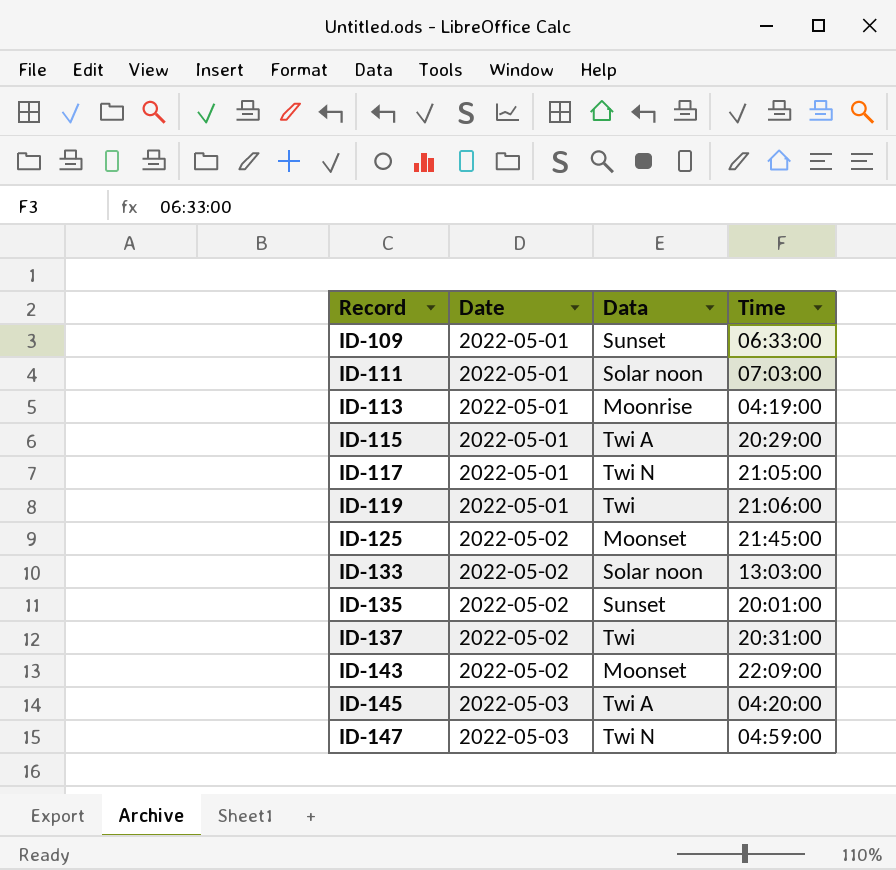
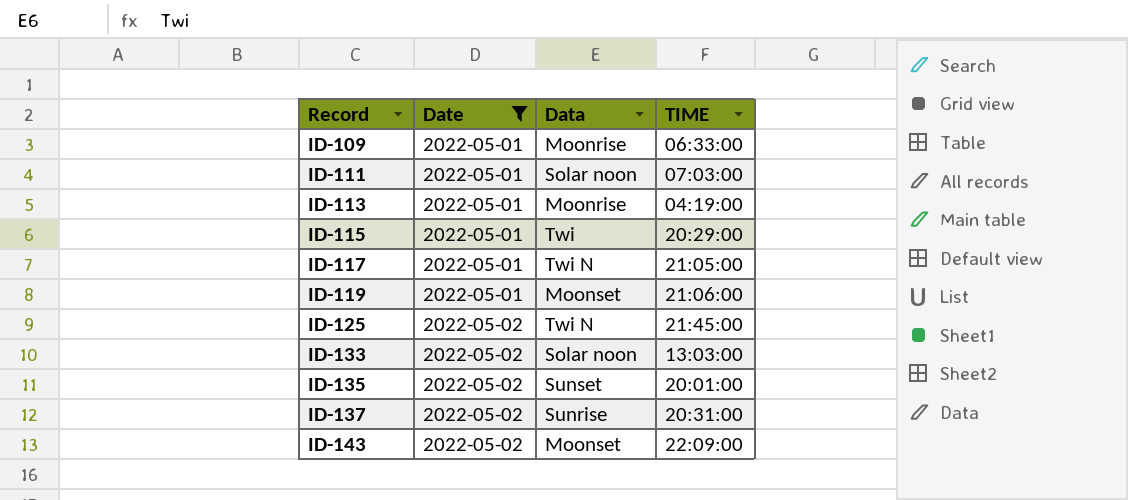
filter: none -> Date != 2022-05-03
column name: Time -> TIME
ID-109 | Data: Sunset -> Moonrise
ID-115 | Data: Twi A -> Twi
ID-119 | Data: Twi -> Moonset
ID-125 | Data: Moonset -> Twi N
ID-137 | Data: Twi -> Sunrise

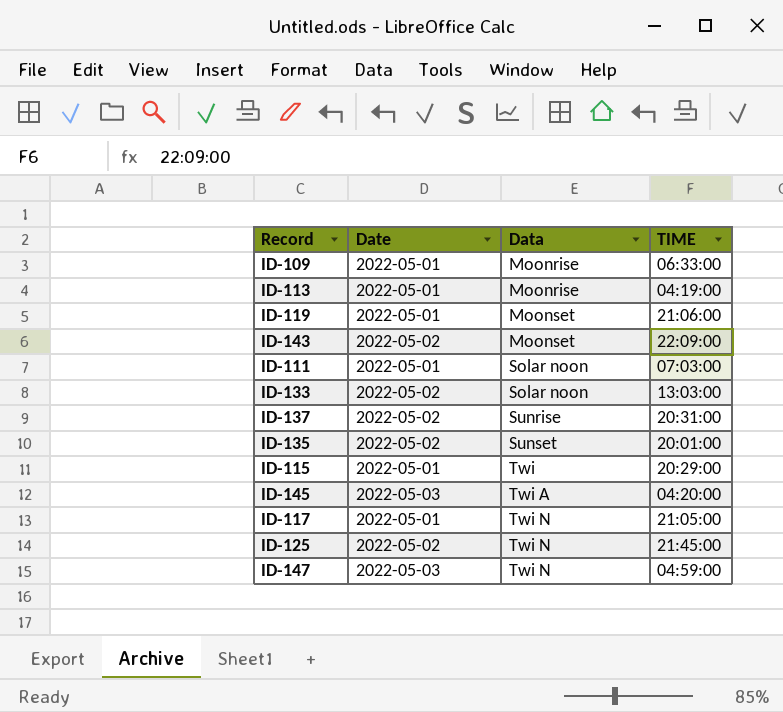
filter: Date != 2022-05-03 -> none
row order: Record ascending -> Data ascending

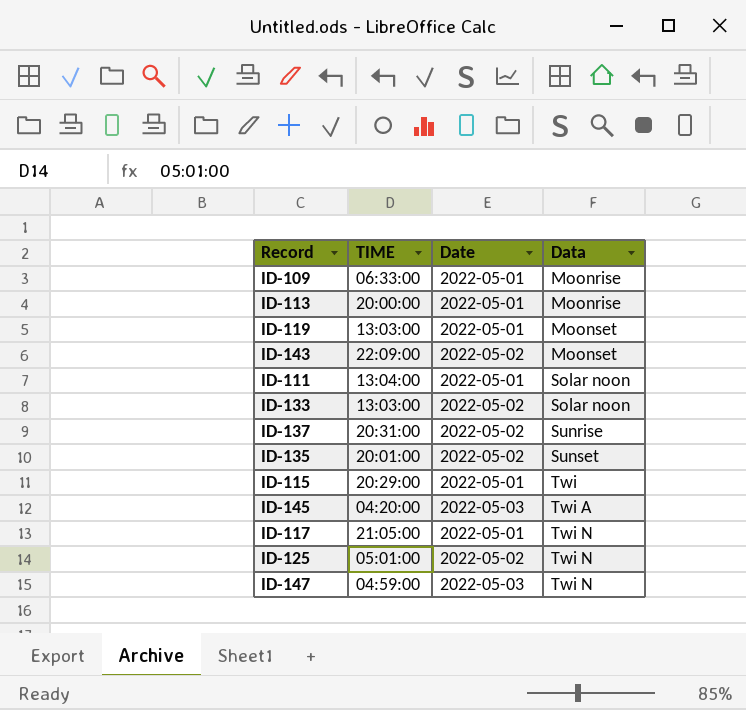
column TIME | position: 4 -> 2
ID-113 | TIME: 04:19:00 -> 20:00:00
ID-119 | TIME: 21:06:00 -> 13:03:00
ID-111 | TIME: 07:03:00 -> 13:04:00
ID-125 | TIME: 21:45:00 -> 05:01:00

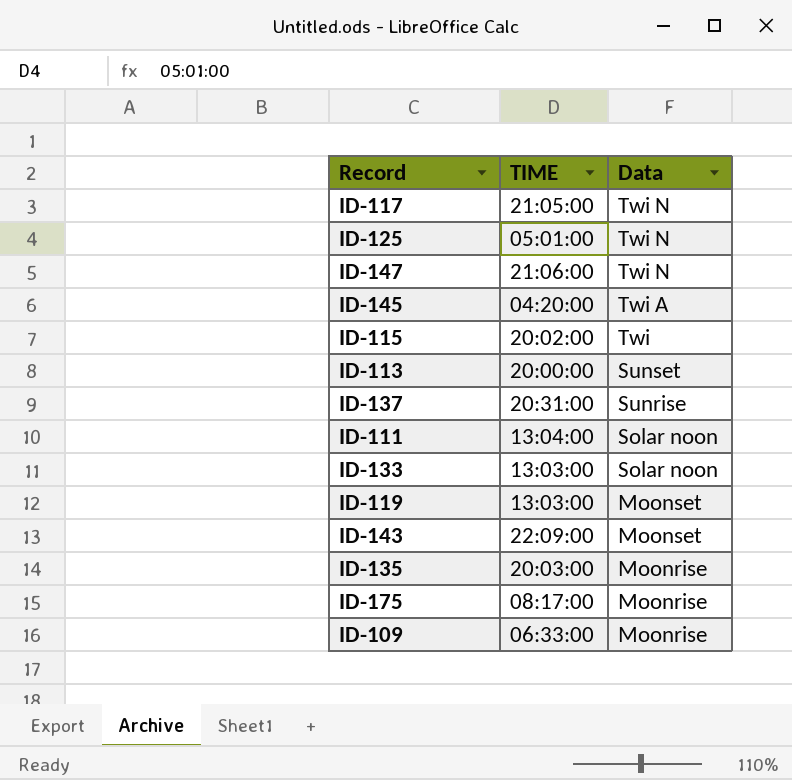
row order: Data ascending -> Data descending
column Date | position: 3 -> none
ID-147 | TIME: 04:59:00 -> 21:06:00
ID-115 | TIME: 20:29:00 -> 20:02:00
ID-113 | Data: Moonrise -> Sunset
ID-135 | TIME: 20:01:00 -> 20:03:00
ID-135 | Data: Sunset -> Moonrise
row ID-175: none -> 08:17:00 | Moonrise

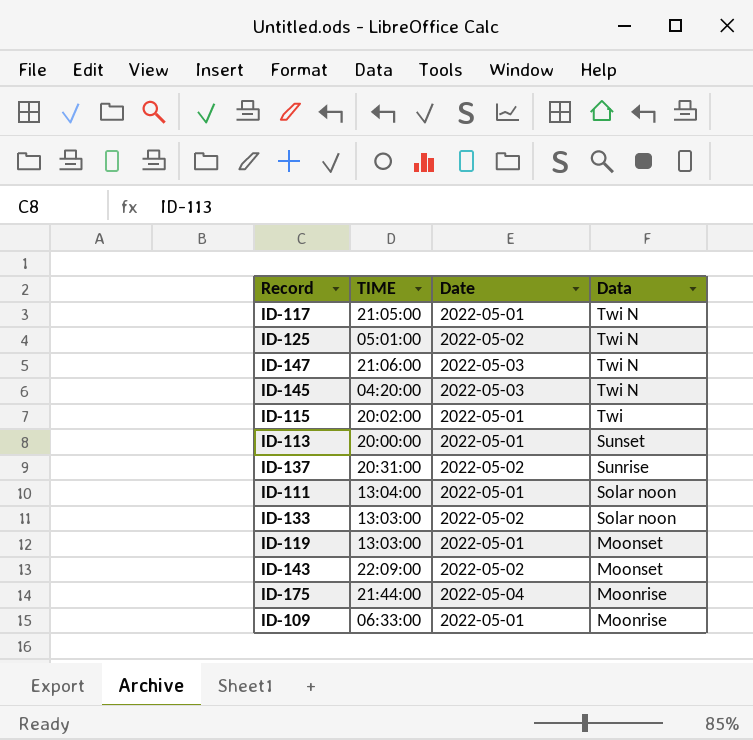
column Date | position: none -> 3
row ID-135: 20:03:00 | Moonrise -> none
ID-145 | Data: Twi A -> Twi N
ID-175 | TIME: 08:17:00 -> 21:44:00

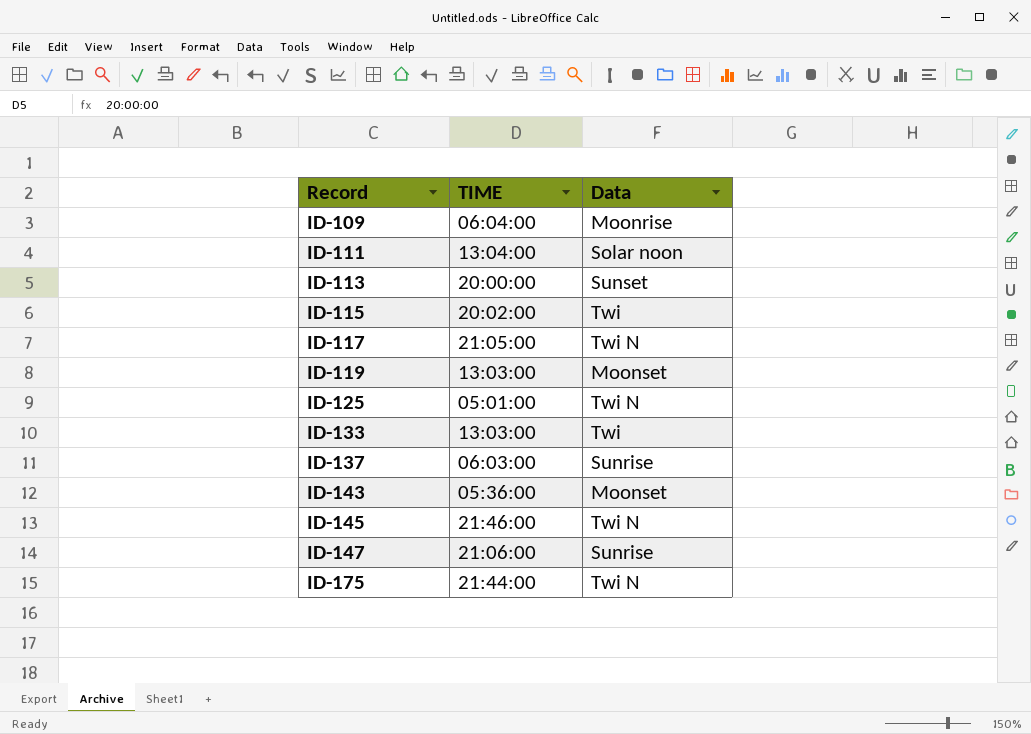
row order: Data descending -> Record ascending
column Date | position: 3 -> none
ID-109 | TIME: 06:33:00 -> 06:04:00
ID-133 | Data: Solar noon -> Twi
ID-137 | TIME: 20:31:00 -> 06:03:00
ID-143 | TIME: 22:09:00 -> 05:36:00
ID-145 | TIME: 04:20:00 -> 21:46:00
ID-147 | Data: Twi N -> Sunrise
ID-175 | Data: Moonrise -> Twi N

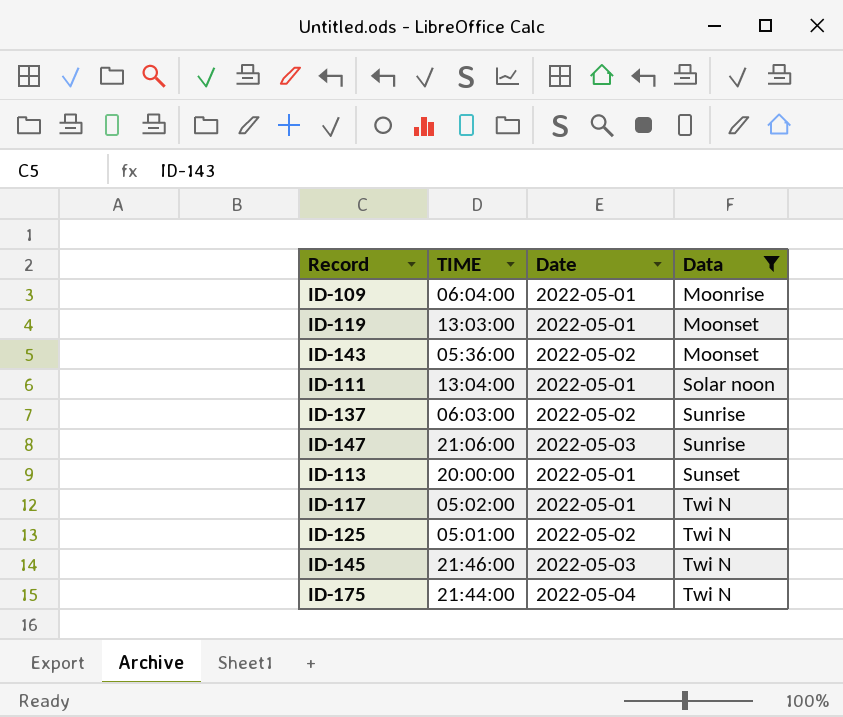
filter: none -> Data != Twi
row order: Record ascending -> Data ascending
column Date | position: none -> 3
ID-117 | TIME: 21:05:00 -> 05:02:00

